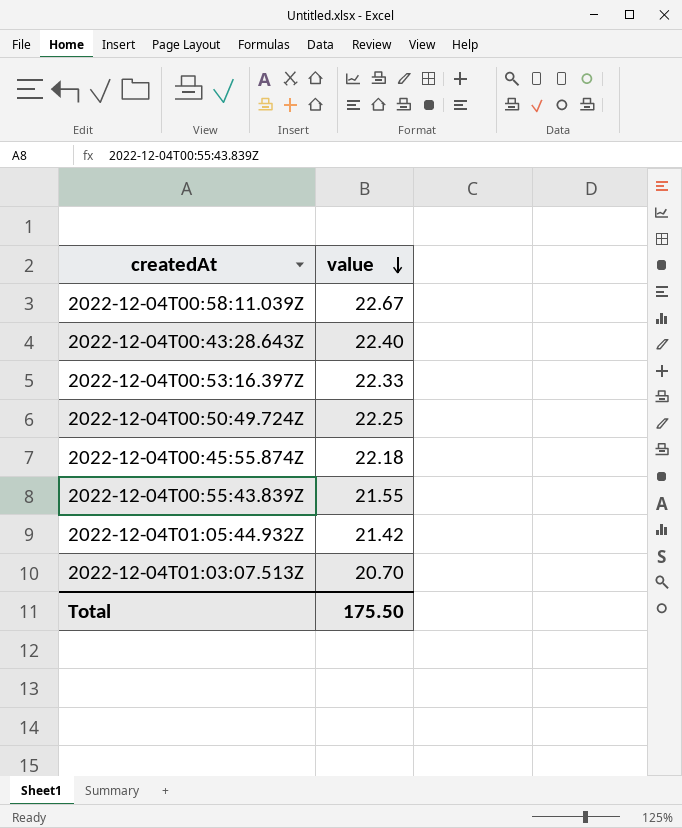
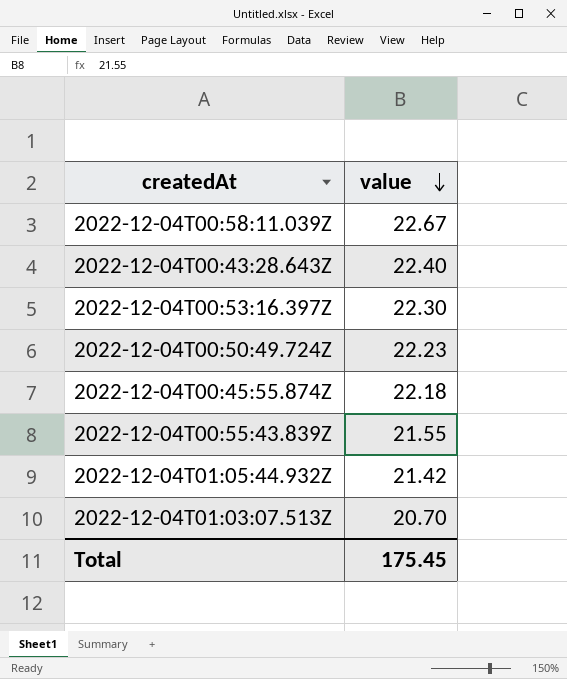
2022-12-04T00:53:16.397Z | value: 22.33 -> 22.30
2022-12-04T00:50:49.724Z | value: 22.25 -> 22.23
Total | value: 175.50 -> 175.45

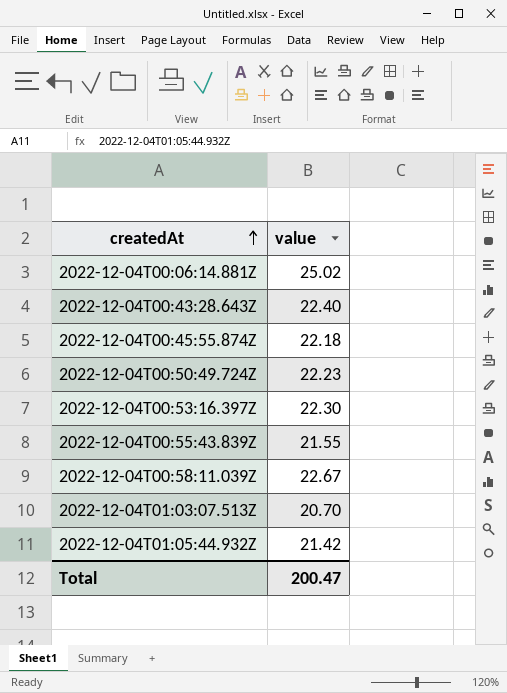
row order: value descending -> createdAt ascending
row 2022-12-04T00:06:14.881Z: none -> 25.02
Total | value: 175.45 -> 200.47

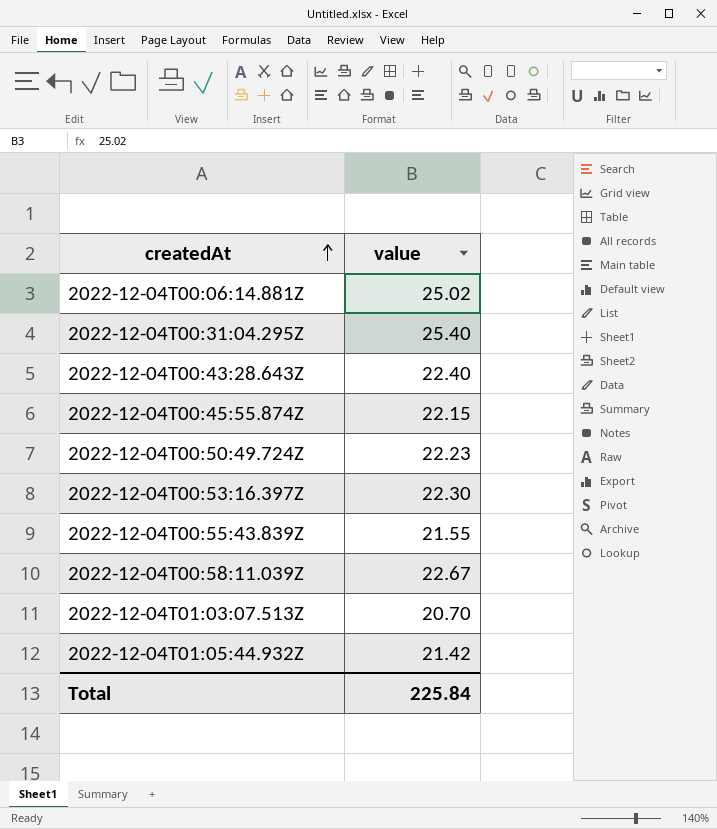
row 2022-12-04T00:31:04.295Z: none -> 25.40
2022-12-04T00:45:55.874Z | value: 22.18 -> 22.15
Total | value: 200.47 -> 225.84

